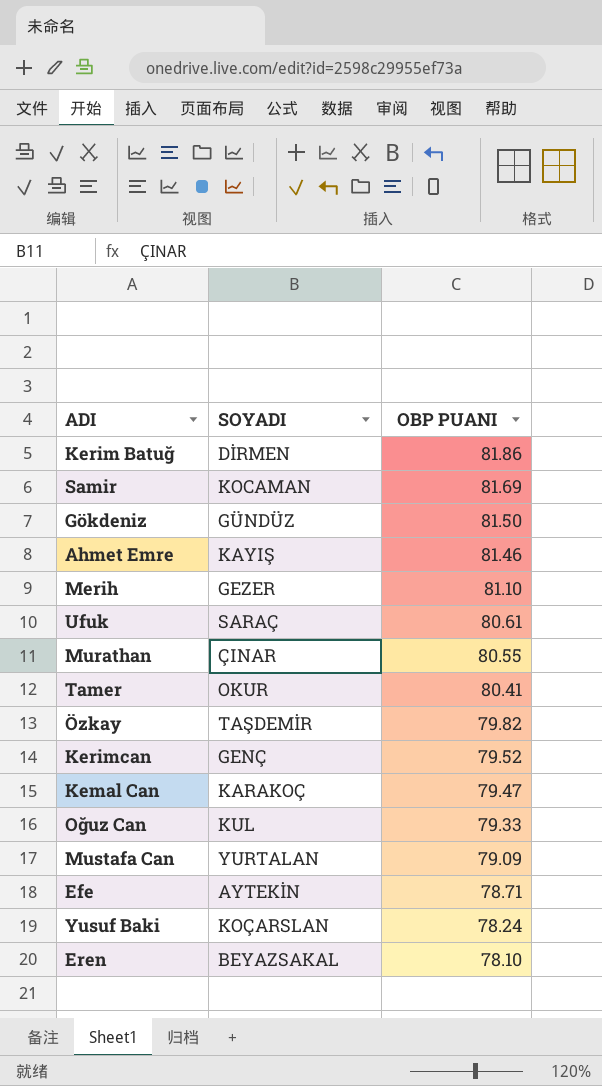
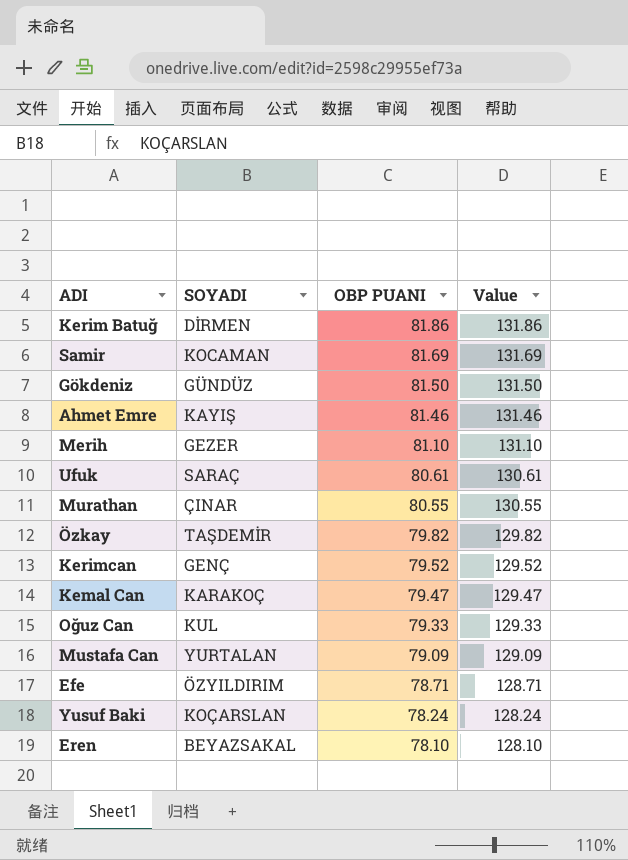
column Value | formula: none -> [OBP PUANI] + 50
row Tamer: OKUR | 80.41 -> none
Efe | SOYADI: AYTEKİN -> ÖZYILDIRIM

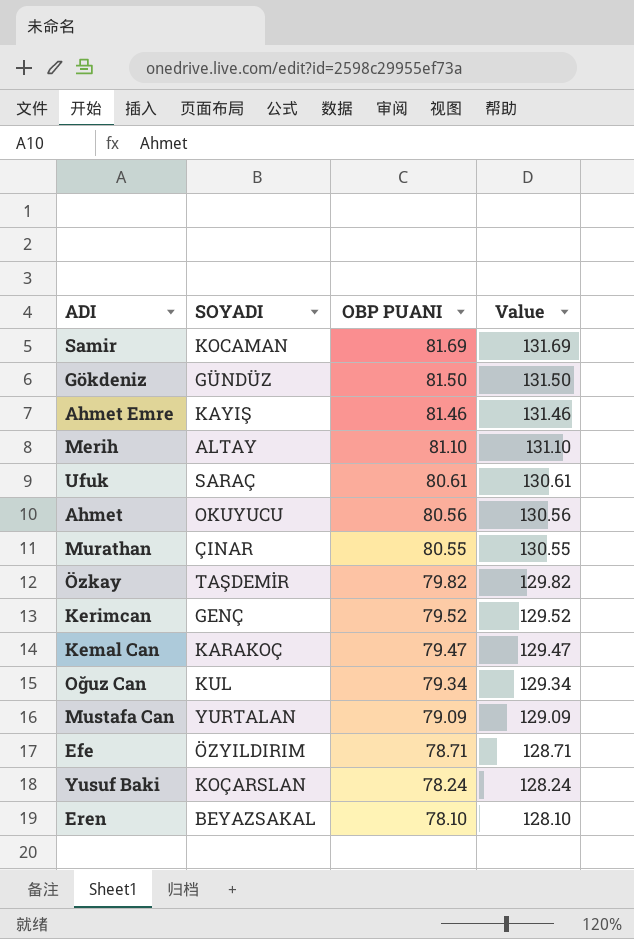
row Kerim Batuğ: DİRMEN | 81.86 | 131.86 -> none
Merih | SOYADI: GEZER -> ALTAY
row Ahmet: none -> OKUYUCU | 80.56 | 130.56
Oğuz Can | OBP PUANI: 79.33 -> 79.34
Oğuz Can | Value: 129.33 -> 129.34

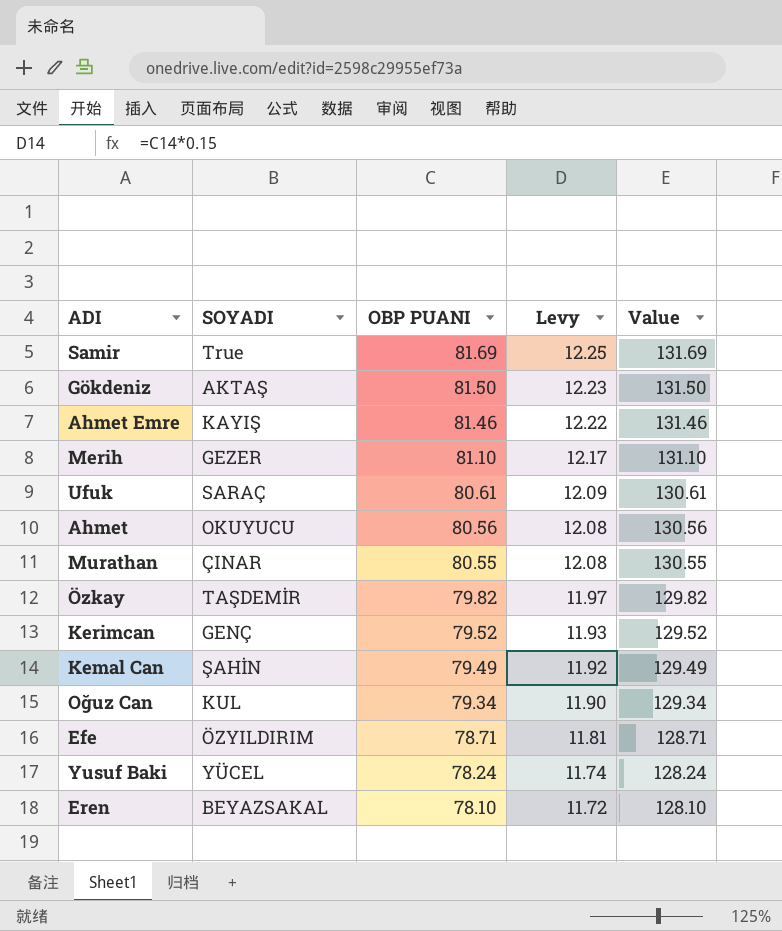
column Levy | formula: none -> [OBP PUANI] * 0.15
row Mustafa Can: YURTALAN | 79.09 | 129.09 -> none
Samir | SOYADI: KOCAMAN -> True
Gökdeniz | SOYADI: GÜNDÜZ -> AKTAŞ
Merih | SOYADI: ALTAY -> GEZER
Kemal Can | SOYADI: KARAKOÇ -> ŞAHİN
Kemal Can | OBP PUANI: 79.47 -> 79.49
Kemal Can | Value: 129.47 -> 129.49
Yusuf Baki | SOYADI: KOÇARSLAN -> YÜCEL

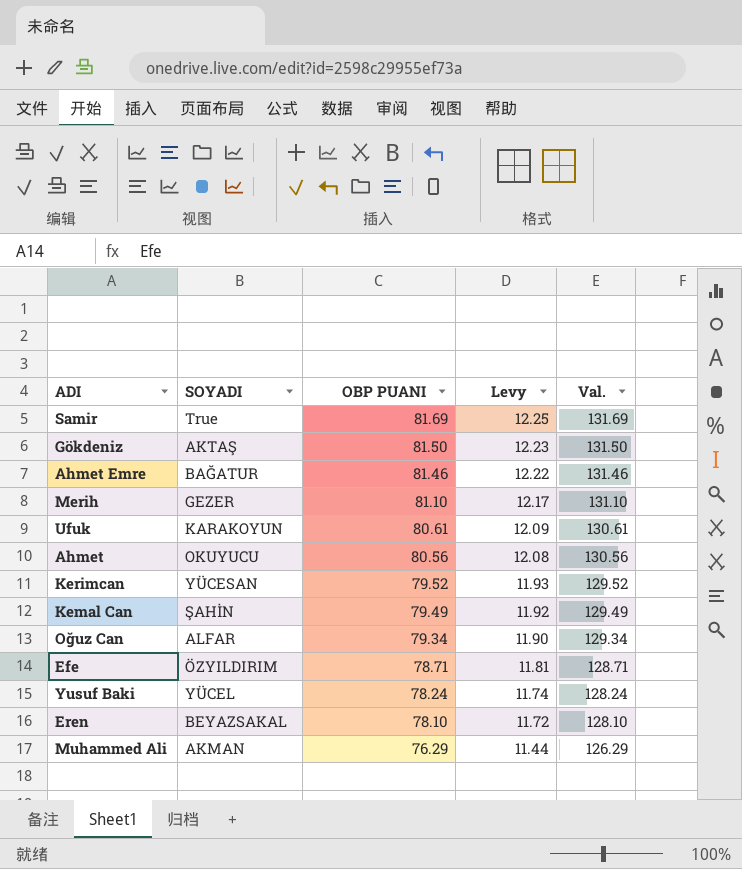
column name: Value -> Val.
row Murathan: ÇINAR | 80.55 | 12.08 | 130.55 -> none
row Özkay: TAŞDEMİR | 79.82 | 11.97 | 129.82 -> none
Ahmet Emre | SOYADI: KAYIŞ -> BAĞATUR
Ufuk | SOYADI: SARAÇ -> KARAKOYUN
Kerimcan | SOYADI: GENÇ -> YÜCESAN
Oğuz Can | SOYADI: KUL -> ALFAR
row Muhammed Ali: none -> AKMAN | 76.29 | 11.44 | 126.29

